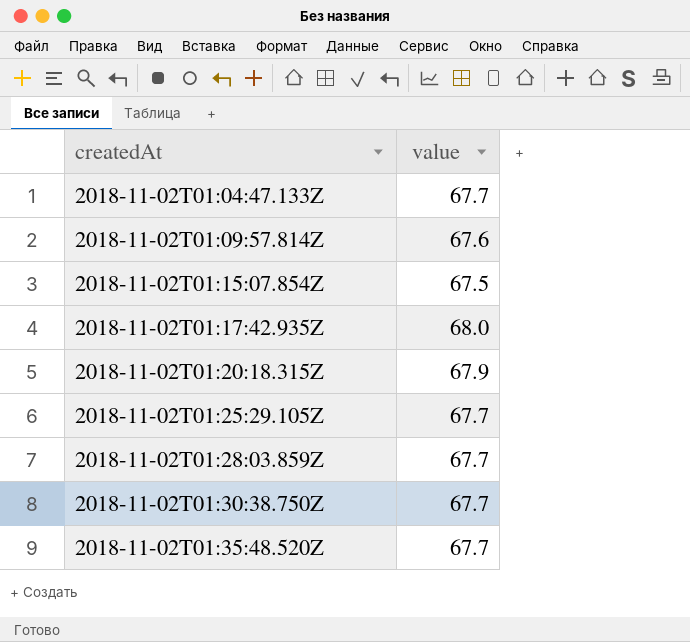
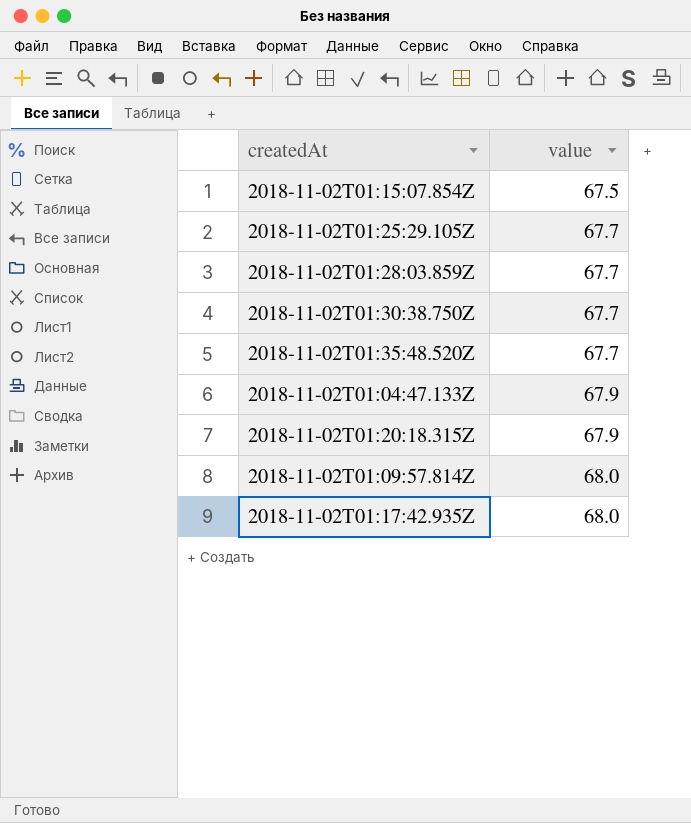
row order: createdAt ascending -> value ascending
2018-11-02T01:04:47.133Z | value: 67.7 -> 67.9
2018-11-02T01:09:57.814Z | value: 67.6 -> 68.0

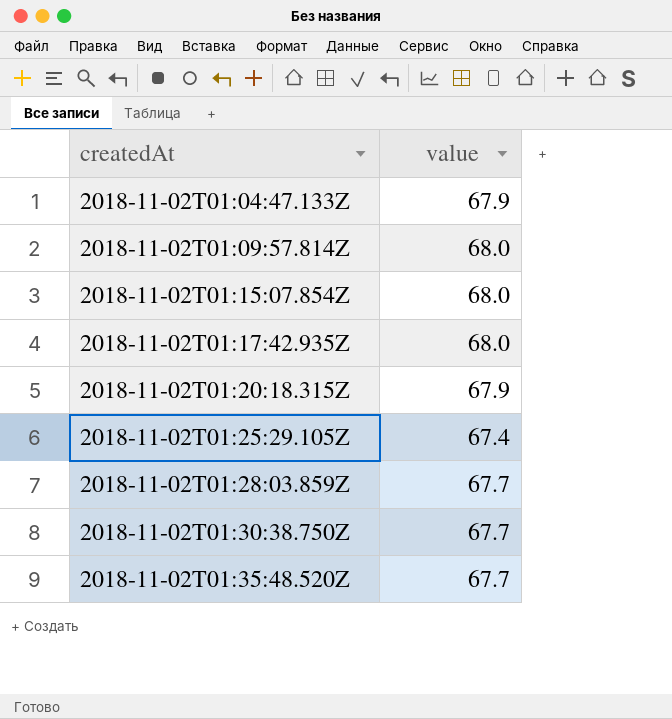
row order: value ascending -> createdAt ascending
2018-11-02T01:15:07.854Z | value: 67.5 -> 68.0
2018-11-02T01:25:29.105Z | value: 67.7 -> 67.4

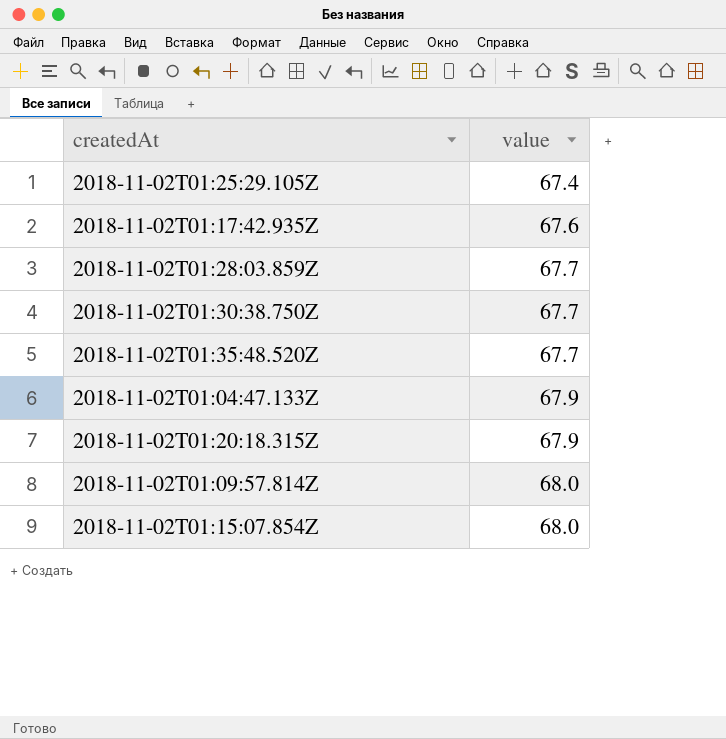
row order: createdAt ascending -> value ascending
2018-11-02T01:17:42.935Z | value: 68.0 -> 67.6

